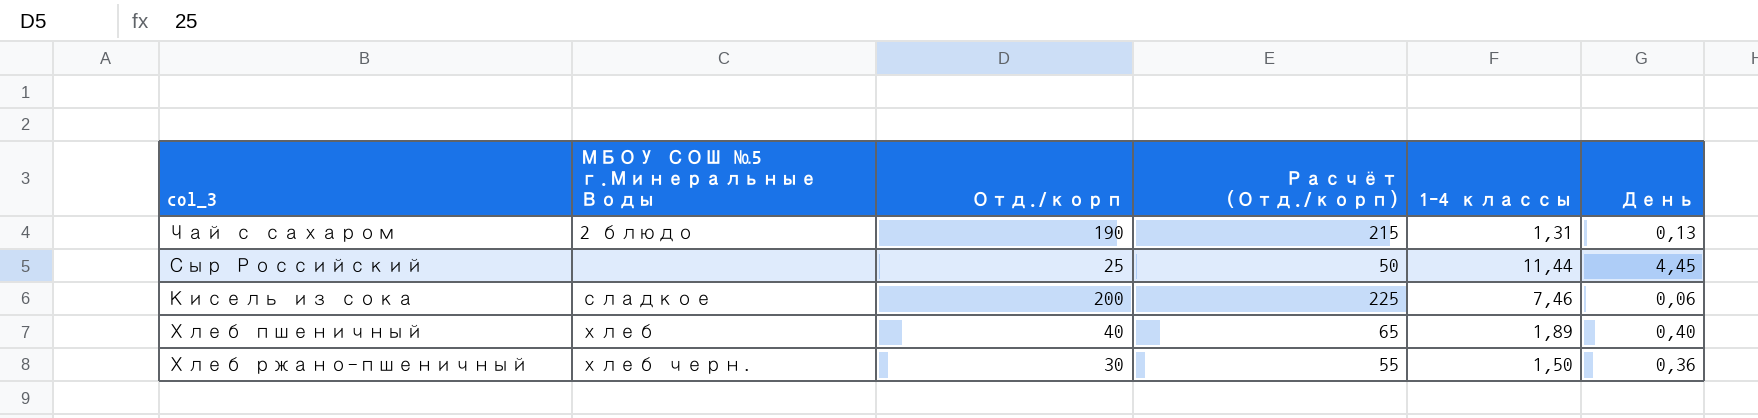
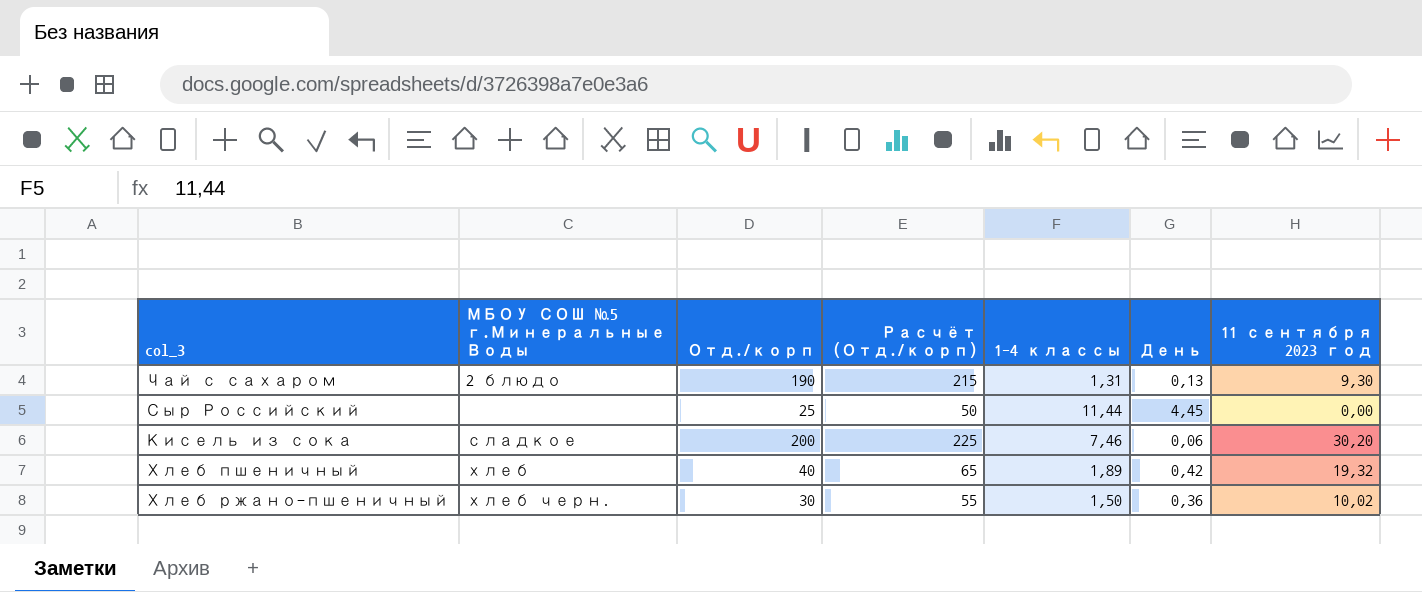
column 11 сентября 2023 год | position: none -> 7
Хлеб пшеничный | День: 0,40 -> 0,42

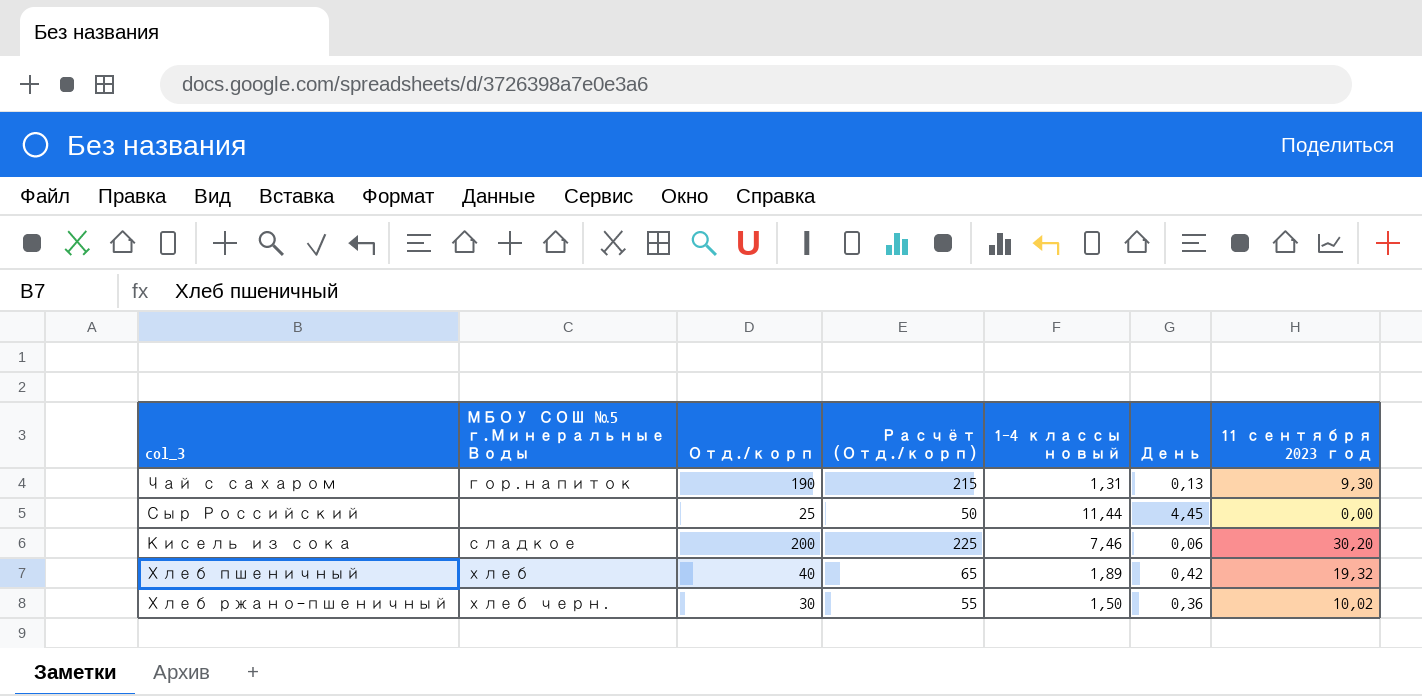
column name: 1-4 классы -> 1-4 классы новый
Чай с сахаром | МБОУ СОШ №5 г.Минеральные Воды: 2 блюдо -> гор.напиток

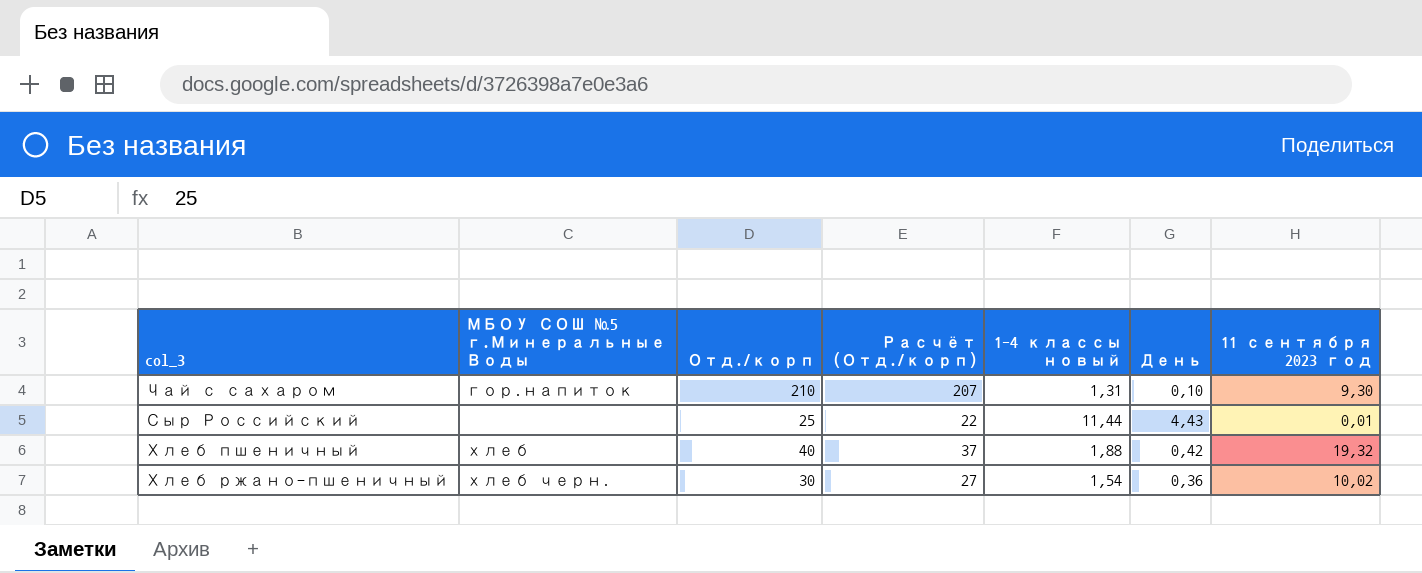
column Расчёт (Отд./корп) | formula: [Отд./корп] + 25 -> [Отд./корп] - 3
row Кисель из сока: сладкое | 200 | 225 | 7,46 | 0,06 | 30,20 -> none
Чай с сахаром | Отд./корп: 190 -> 210
Чай с сахаром | День: 0,13 -> 0,10
Сыр Российский | День: 4,45 -> 4,43
Сыр Российский | 11 сентября 2023 год: 0,00 -> 0,01
Хлеб пшеничный | 1-4 классы новый: 1,89 -> 1,88
Хлеб ржано-пшеничный | 1-4 классы новый: 1,50 -> 1,54

